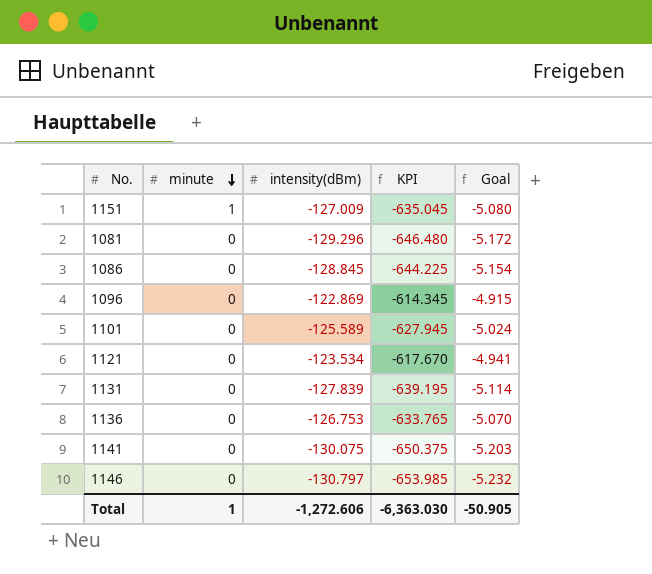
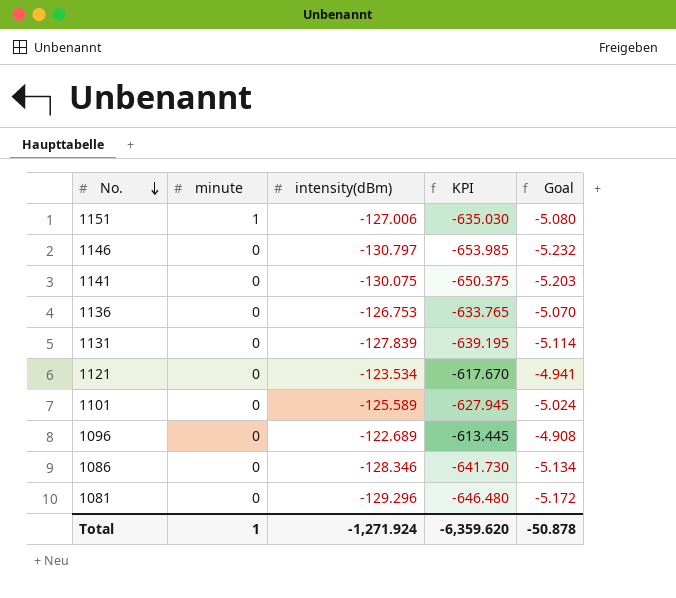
row order: minute descending -> No. descending
1151 | intensity(dBm): -127.009 -> -127.006
1151 | KPI: -635.045 -> -635.030
1096 | intensity(dBm): -122.869 -> -122.689
1096 | KPI: -614.345 -> -613.445
1096 | Goal: -4.915 -> -4.908
1086 | intensity(dBm): -128.845 -> -128.346
1086 | KPI: -644.225 -> -641.730
1086 | Goal: -5.154 -> -5.134
Total | intensity(dBm): -1,272.606 -> -1,271.924
Total | KPI: -6,363.030 -> -6,359.620
Total | Goal: -50.905 -> -50.878

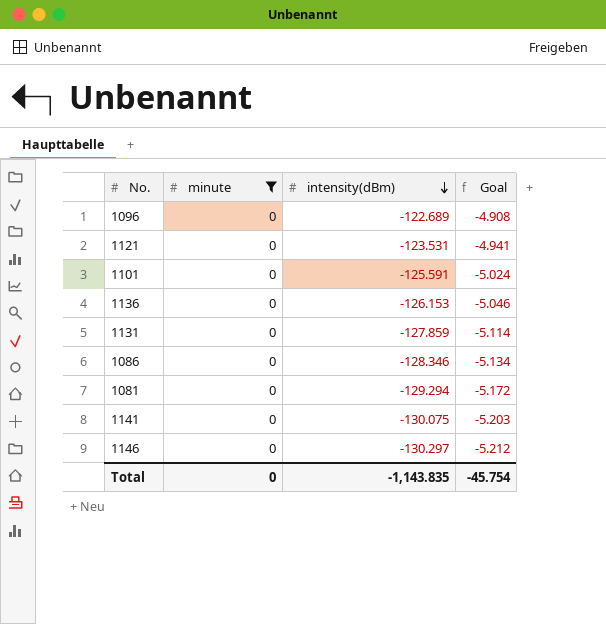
filter: none -> minute = 0
row order: No. descending -> intensity(dBm) descending
column KPI | formula: [intensity(dBm)] * 5 -> none
1121 | intensity(dBm): -123.534 -> -123.531
1101 | intensity(dBm): -125.589 -> -125.591
1136 | intensity(dBm): -126.753 -> -126.153
1136 | Goal: -5.070 -> -5.046
1131 | intensity(dBm): -127.839 -> -127.859
1081 | intensity(dBm): -129.296 -> -129.294
1146 | intensity(dBm): -130.797 -> -130.297
1146 | Goal: -5.232 -> -5.212
Total | minute: 1 -> 0
Total | intensity(dBm): -1,271.924 -> -1,143.835
Total | Goal: -50.878 -> -45.754

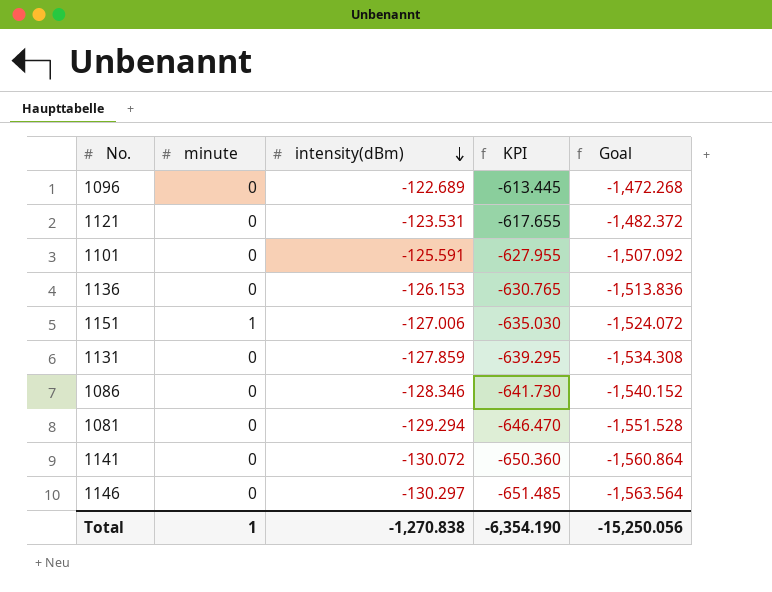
filter: minute = 0 -> none
column KPI | formula: none -> [intensity(dBm)] * 5
column Goal | formula: [intensity(dBm)] * 0.04 -> [intensity(dBm)] * 12
1141 | intensity(dBm): -130.075 -> -130.072
Total | minute: 0 -> 1
Total | intensity(dBm): -1,143.835 -> -1,270.838
Total | Goal: -45.754 -> -15,250.056

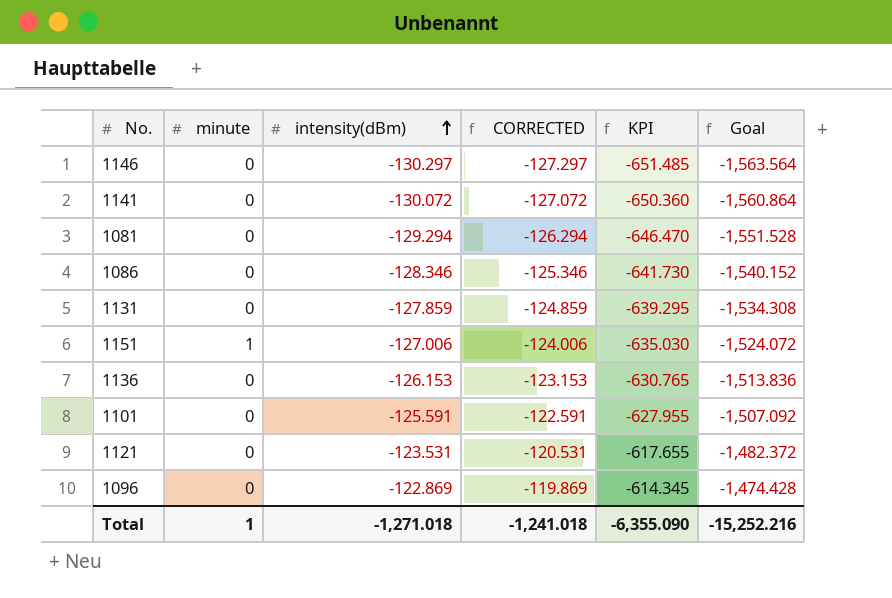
row order: intensity(dBm) descending -> intensity(dBm) ascending
column CORRECTED | formula: none -> [intensity(dBm)] + 3
1096 | intensity(dBm): -122.689 -> -122.869
1096 | KPI: -613.445 -> -614.345
1096 | Goal: -1,472.268 -> -1,474.428
Total | intensity(dBm): -1,270.838 -> -1,271.018
Total | KPI: -6,354.190 -> -6,355.090
Total | Goal: -15,250.056 -> -15,252.216

